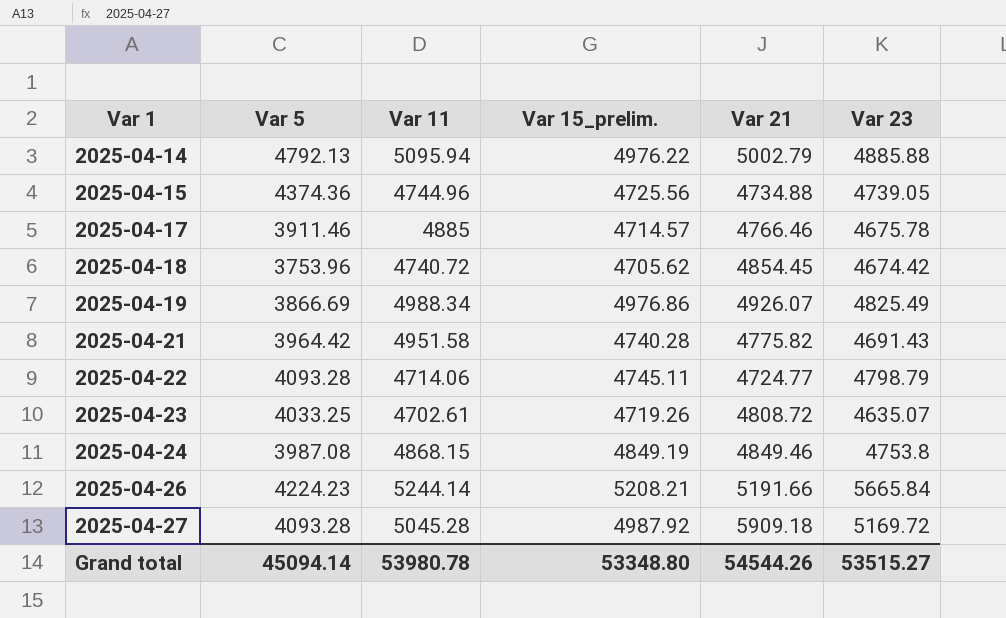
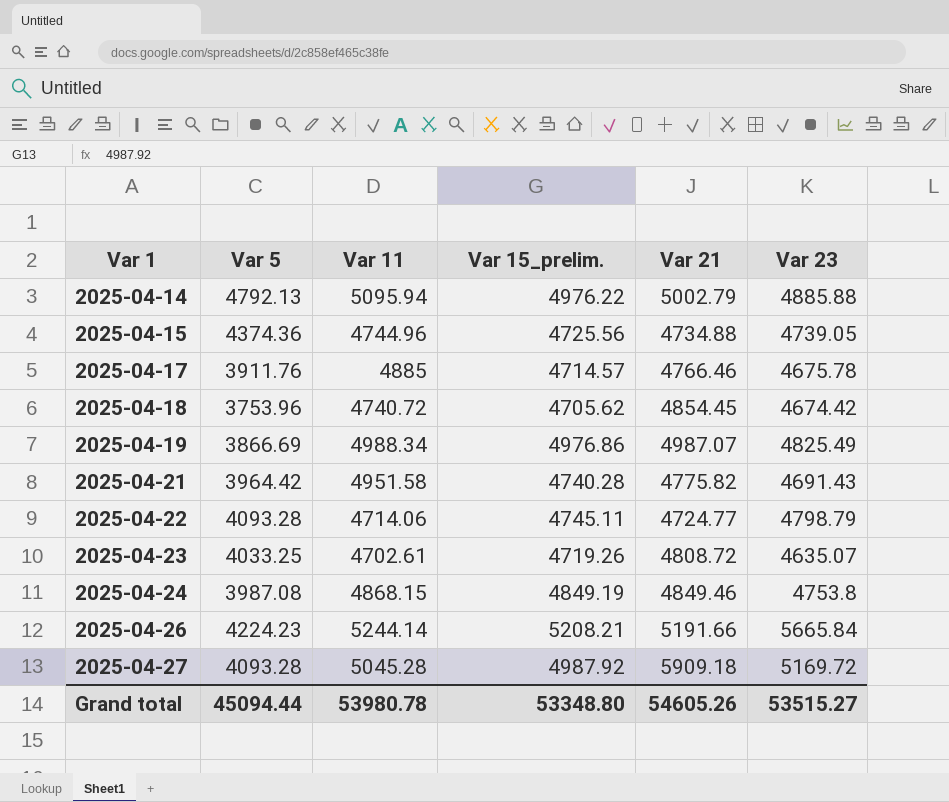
2025-04-17 | Var 5: 3911.46 -> 3911.76
2025-04-19 | Var 21: 4926.07 -> 4987.07
Grand total | Var 5: 45094.14 -> 45094.44
Grand total | Var 21: 54544.26 -> 54605.26

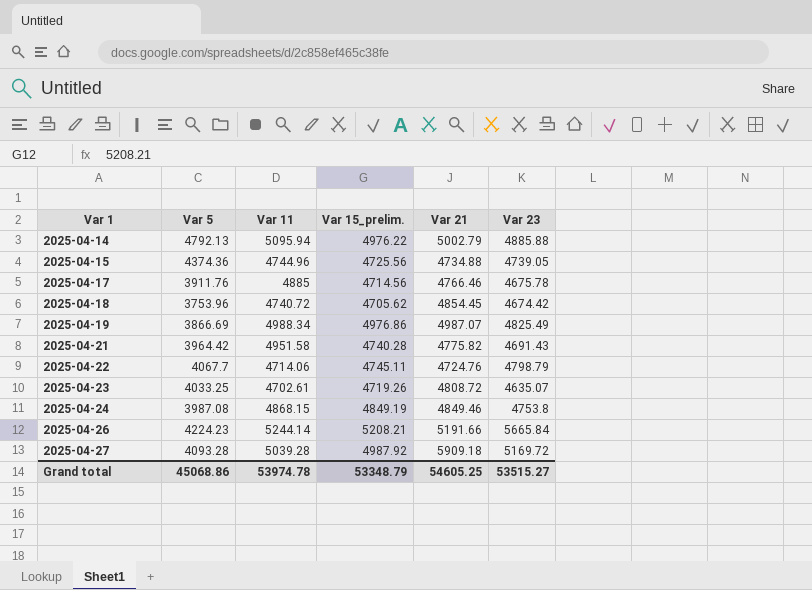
2025-04-17 | Var 15_prelim.: 4714.57 -> 4714.56
2025-04-22 | Var 5: 4093.28 -> 4067.7
2025-04-22 | Var 21: 4724.77 -> 4724.76
2025-04-27 | Var 11: 5045.28 -> 5039.28
Grand total | Var 5: 45094.44 -> 45068.86
Grand total | Var 11: 53980.78 -> 53974.78
Grand total | Var 15_prelim.: 53348.80 -> 53348.79
Grand total | Var 21: 54605.26 -> 54605.25

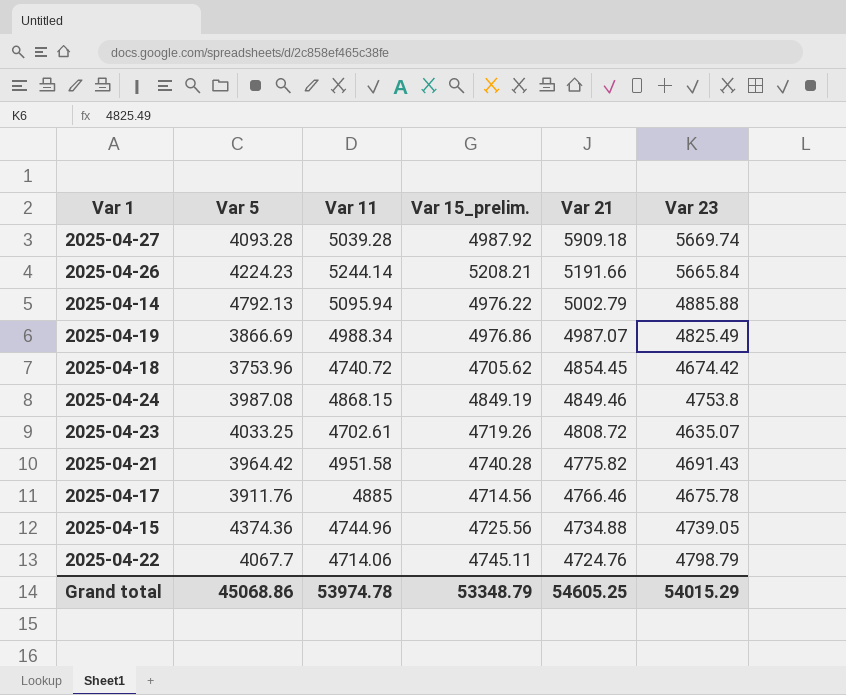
row order: Var 1 ascending -> Var 21 descending
2025-04-27 | Var 23: 5169.72 -> 5669.74
Grand total | Var 23: 53515.27 -> 54015.29

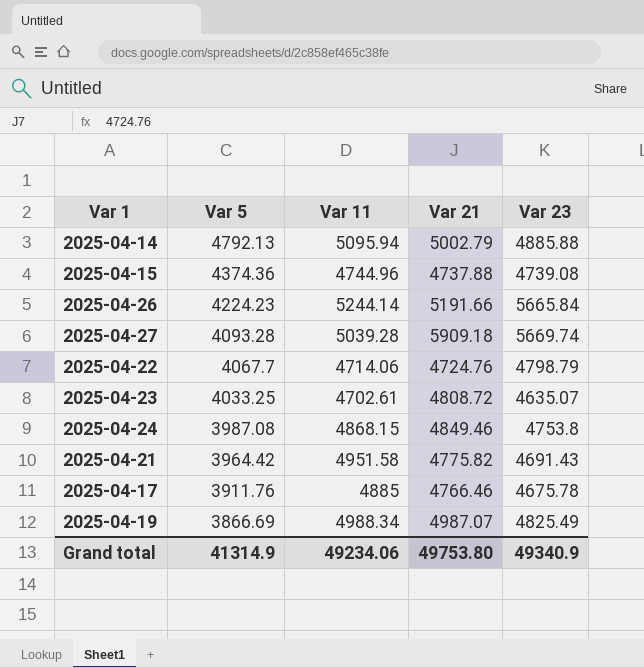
row order: Var 21 descending -> Var 5 descending
column Var 15_prelim. | position: 4 -> none
row 2025-04-18: 3753.96 | 4740.72 | 4705.62 | 4854.45 | 4674.42 -> none
2025-04-15 | Var 21: 4734.88 -> 4737.88
2025-04-15 | Var 23: 4739.05 -> 4739.08
Grand total | Var 5: 45068.86 -> 41314.9
Grand total | Var 11: 53974.78 -> 49234.06
Grand total | Var 21: 54605.25 -> 49753.80
Grand total | Var 23: 54015.29 -> 49340.9

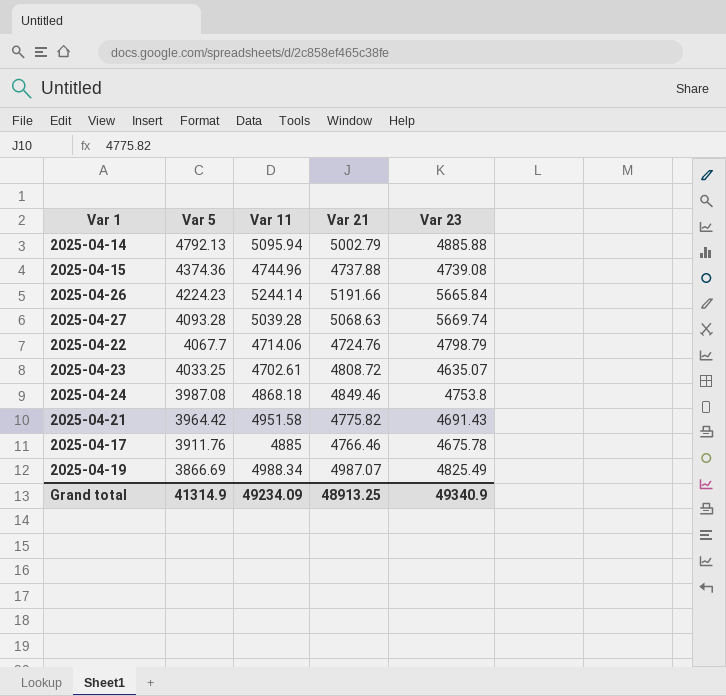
2025-04-27 | Var 21: 5909.18 -> 5068.63
2025-04-24 | Var 11: 4868.15 -> 4868.18
Grand total | Var 11: 49234.06 -> 49234.09
Grand total | Var 21: 49753.80 -> 48913.25

